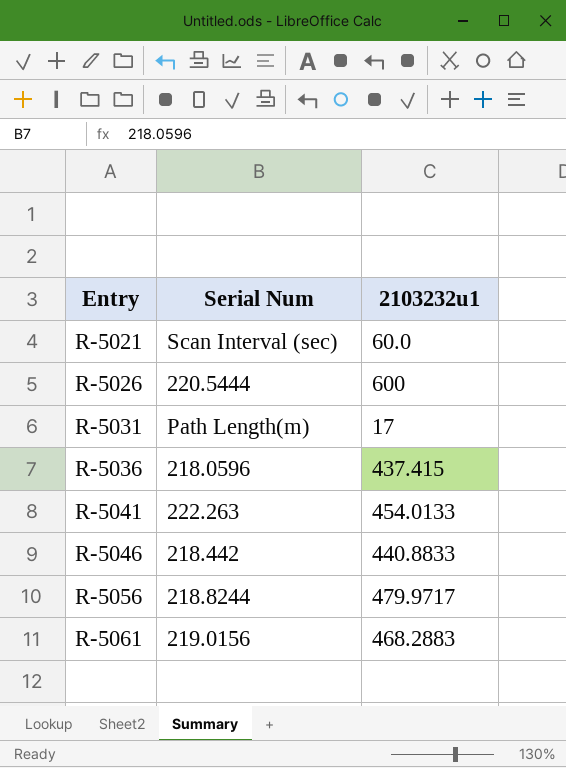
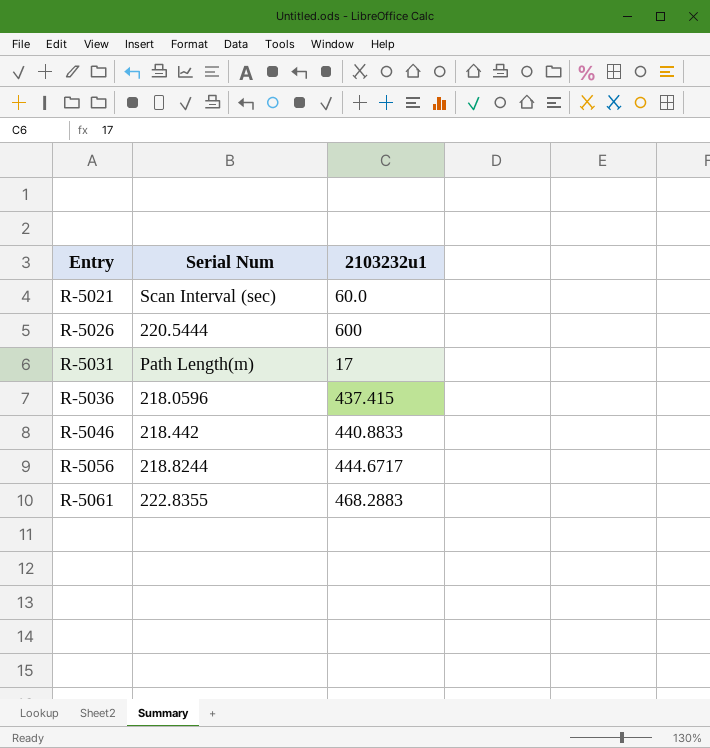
row R-5041: 222.263 | 454.0133 -> none
R-5056 | 2103232u1: 479.9717 -> 444.6717
R-5061 | Serial Num: 219.0156 -> 222.8355

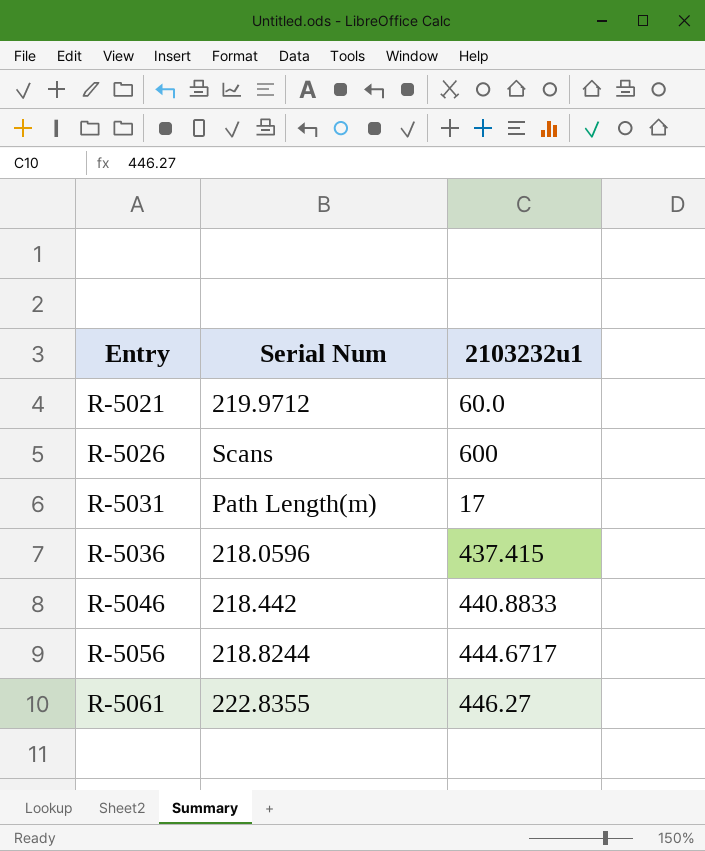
R-5021 | Serial Num: Scan Interval (sec) -> 219.9712
R-5026 | Serial Num: 220.5444 -> Scans
R-5061 | 2103232u1: 468.2883 -> 446.27

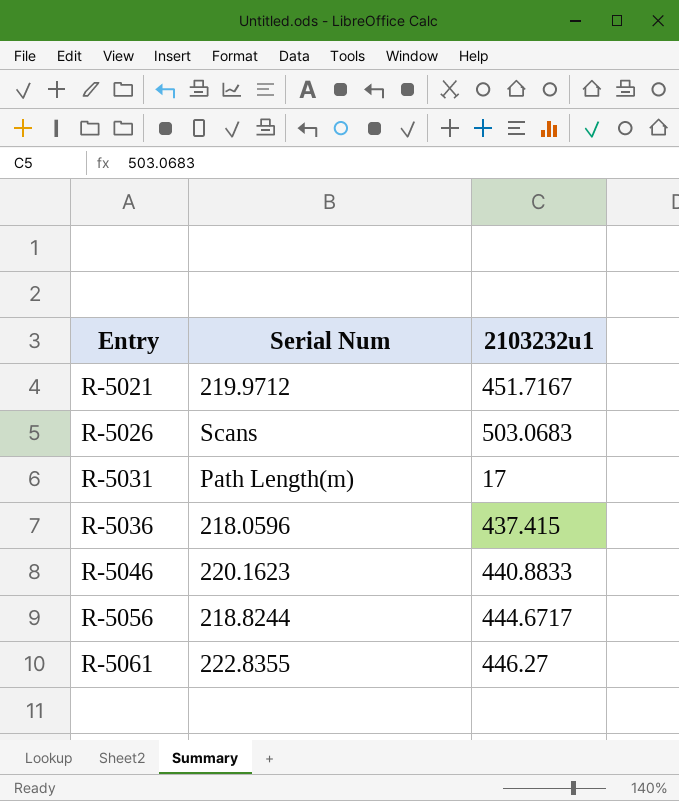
R-5021 | 2103232u1: 60.0 -> 451.7167
R-5026 | 2103232u1: 600 -> 503.0683
R-5046 | Serial Num: 218.442 -> 220.1623

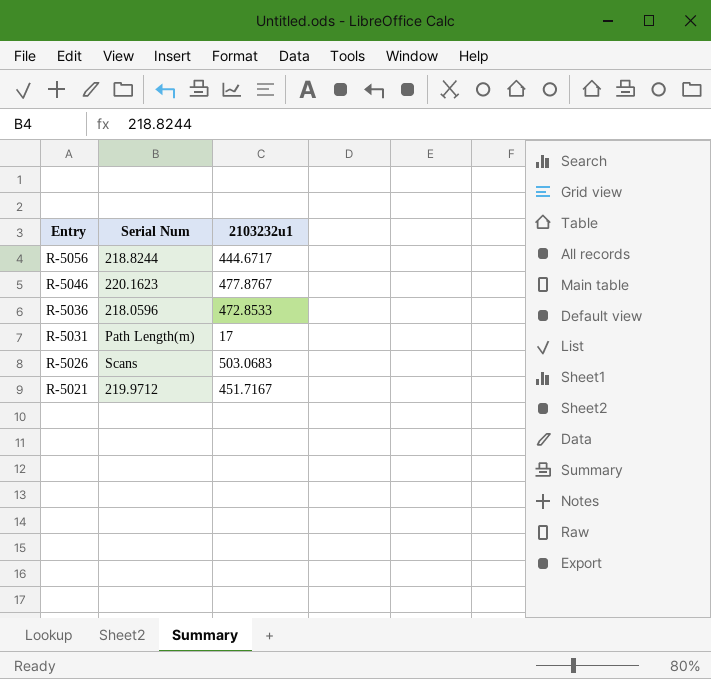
row order: Entry ascending -> Entry descending
row R-5061: 222.8355 | 446.27 -> none
R-5046 | 2103232u1: 440.8833 -> 477.8767
R-5036 | 2103232u1: 437.415 -> 472.8533

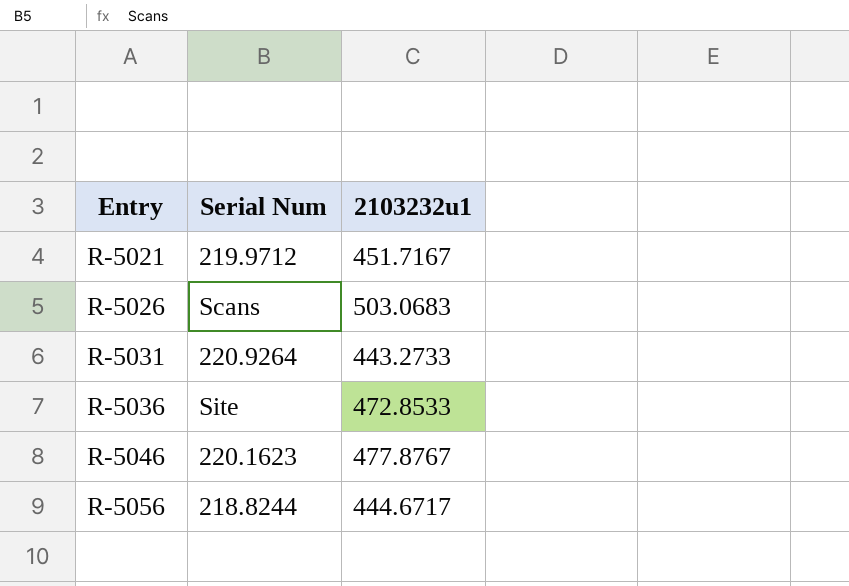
row order: Entry descending -> Entry ascending
R-5031 | Serial Num: Path Length(m) -> 220.9264
R-5031 | 2103232u1: 17 -> 443.2733
R-5036 | Serial Num: 218.0596 -> Site

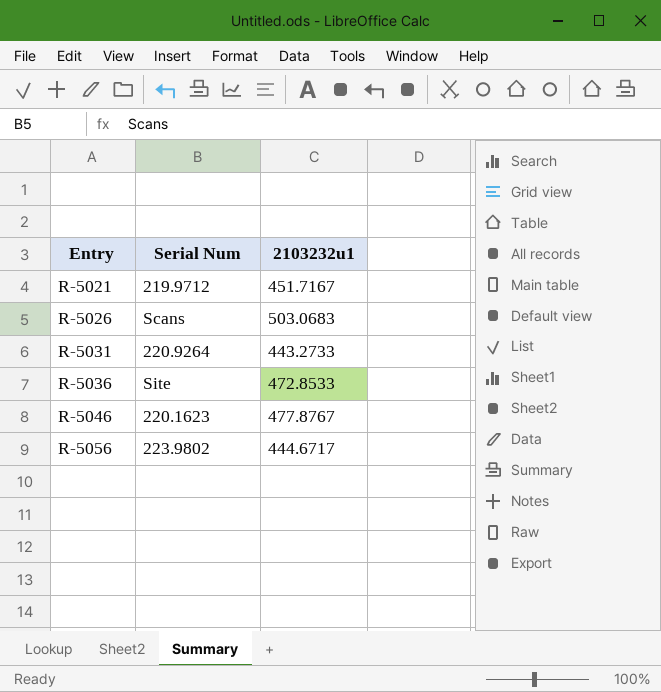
R-5056 | Serial Num: 218.8244 -> 223.9802

